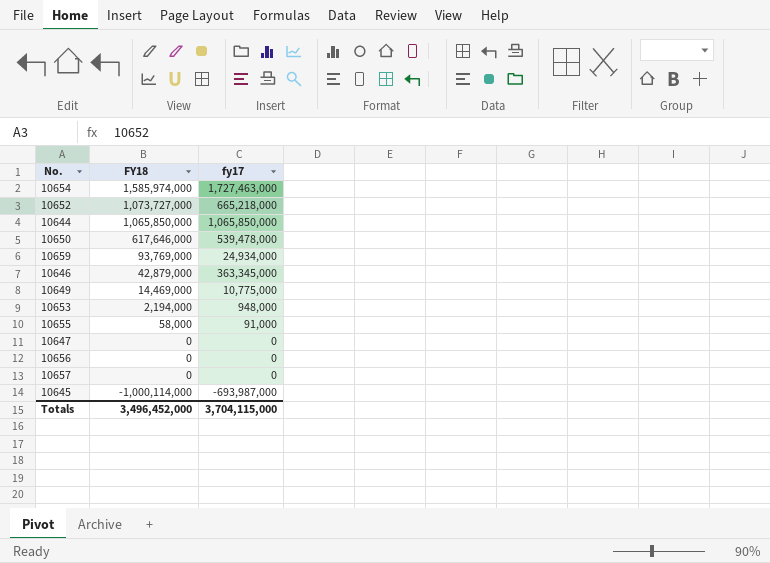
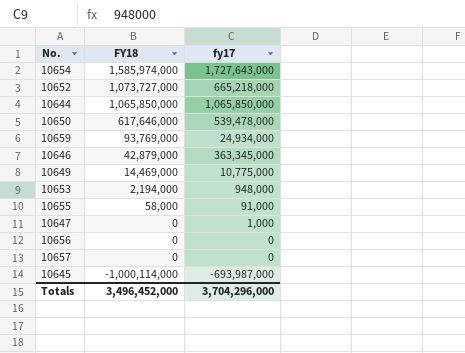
10654 | fy17: 1,727,463,000 -> 1,727,643,000
10647 | fy17: 0 -> 1,000
Totals | fy17: 3,704,115,000 -> 3,704,296,000

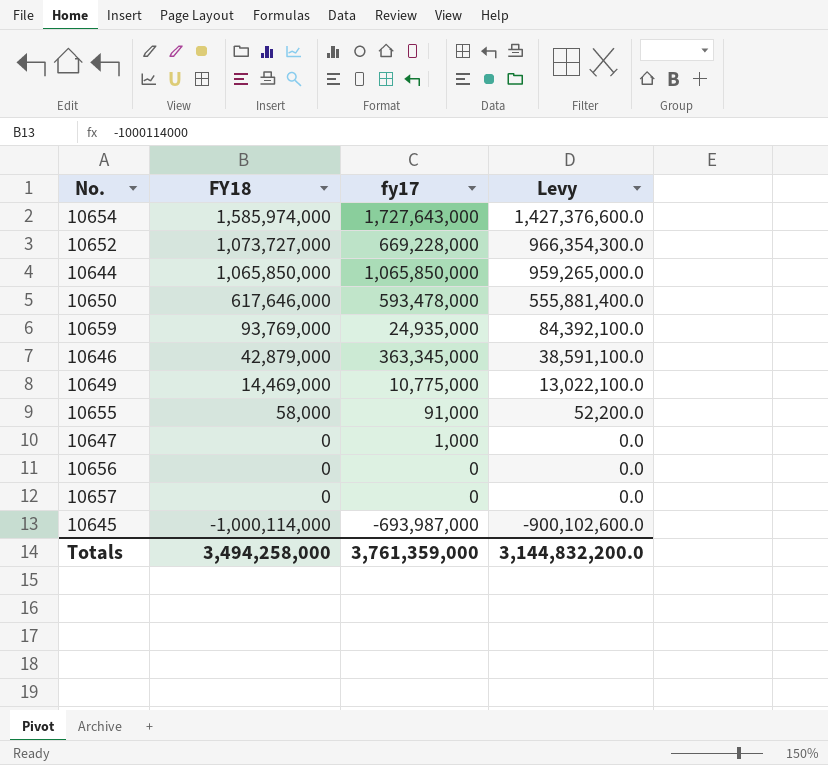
column Levy | formula: none -> [FY18] * 0.9
row 10653: 2,194,000 | 948,000 -> none
10652 | fy17: 665,218,000 -> 669,228,000
10650 | fy17: 539,478,000 -> 593,478,000
10659 | fy17: 24,934,000 -> 24,935,000
Totals | FY18: 3,496,452,000 -> 3,494,258,000
Totals | fy17: 3,704,296,000 -> 3,761,359,000

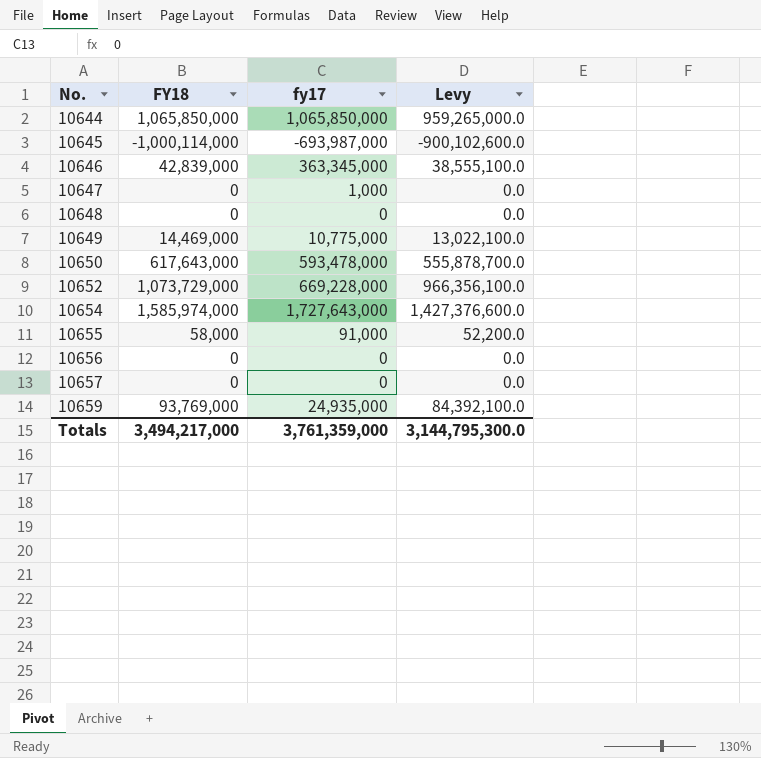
row order: FY18 descending -> No. ascending
10646 | FY18: 42,879,000 -> 42,839,000
10646 | Levy: 38,591,100.0 -> 38,555,100.0
row 10648: none -> 0 | 0 | 0.0
10650 | FY18: 617,646,000 -> 617,643,000
10650 | Levy: 555,881,400.0 -> 555,878,700.0
10652 | FY18: 1,073,727,000 -> 1,073,729,000
10652 | Levy: 966,354,300.0 -> 966,356,100.0
Totals | FY18: 3,494,258,000 -> 3,494,217,000
Totals | Levy: 3,144,832,200.0 -> 3,144,795,300.0

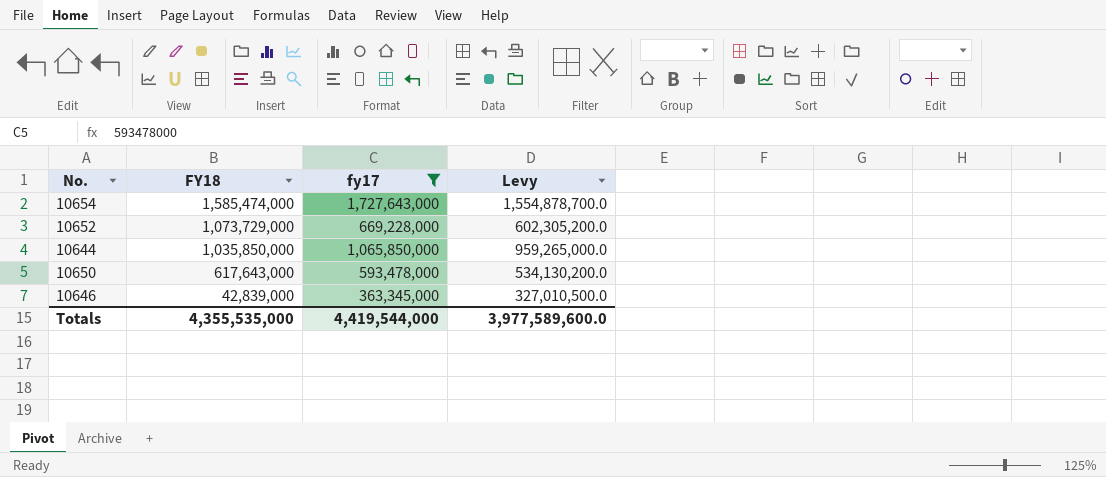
filter: none -> fy17 >= 363,345,000
row order: No. ascending -> FY18 descending
column Levy | formula: [FY18] * 0.9 -> [fy17] * 0.9
10654 | FY18: 1,585,974,000 -> 1,585,474,000
10644 | FY18: 1,065,850,000 -> 1,035,850,000
Totals | FY18: 3,494,217,000 -> 4,355,535,000
Totals | fy17: 3,761,359,000 -> 4,419,544,000
Totals | Levy: 3,144,795,300.0 -> 3,977,589,600.0

